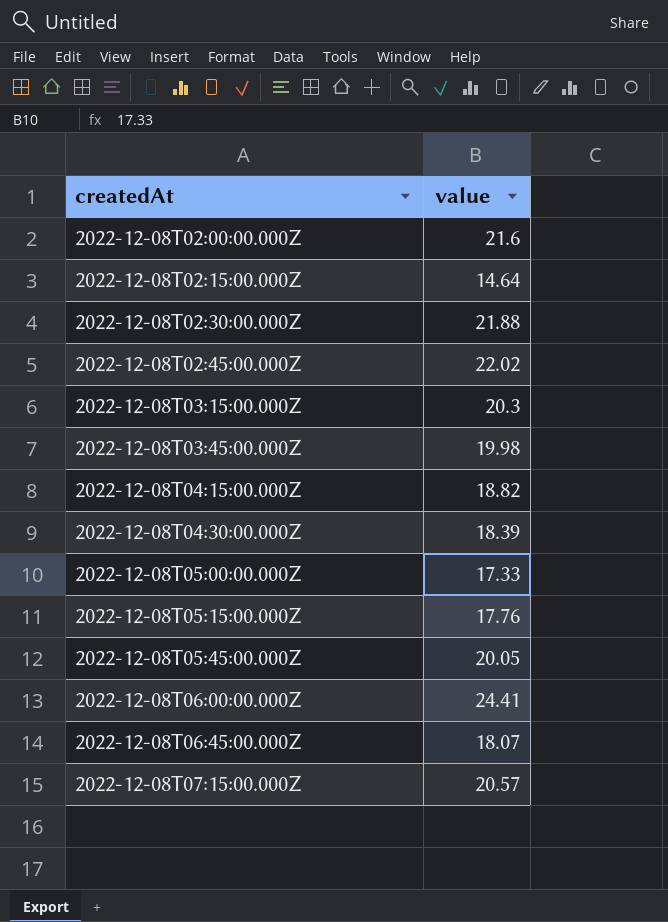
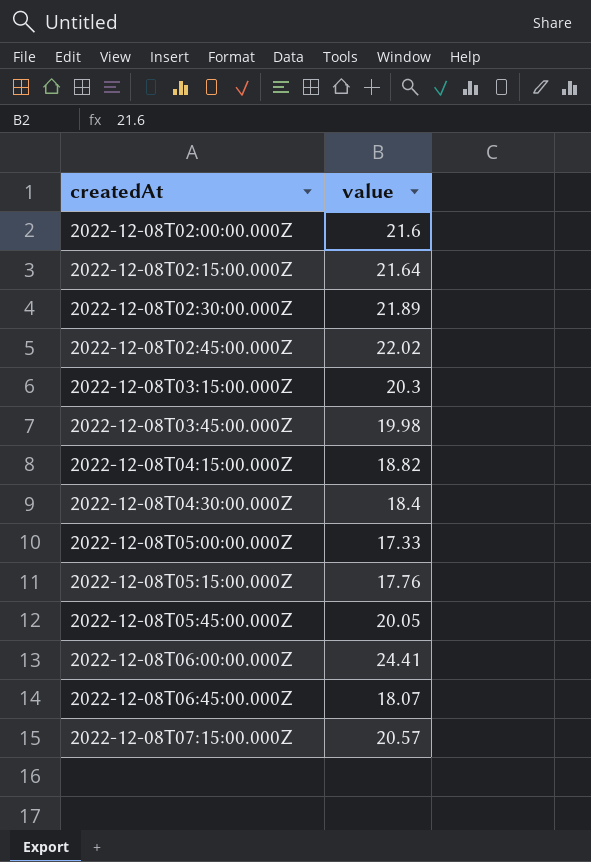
2022-12-08T02:15:00.000Z | value: 14.64 -> 21.64
2022-12-08T02:30:00.000Z | value: 21.88 -> 21.89
2022-12-08T04:30:00.000Z | value: 18.39 -> 18.4

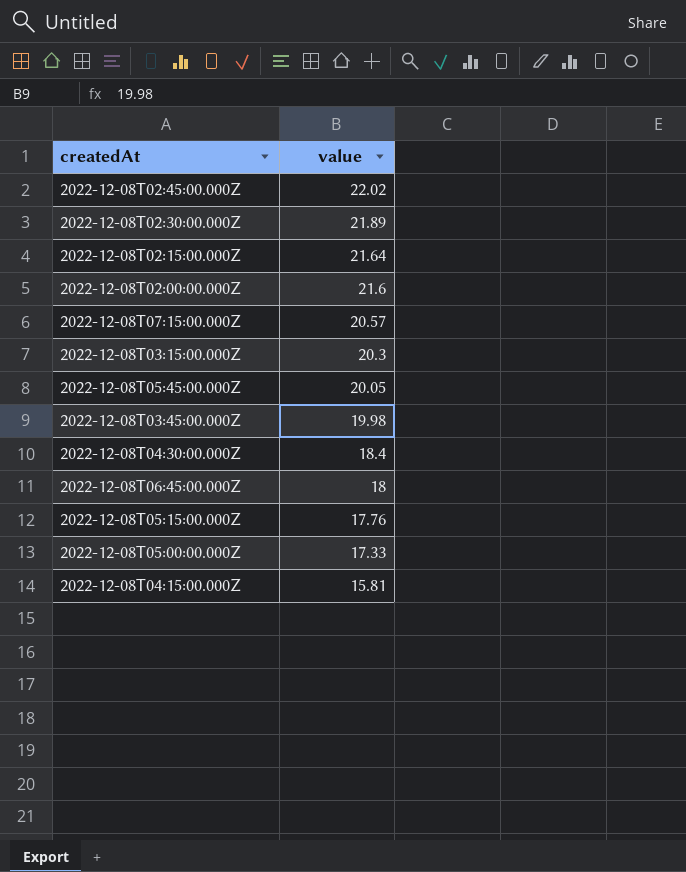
row order: createdAt ascending -> value descending
row 2022-12-08T06:00:00.000Z: 24.41 -> none
2022-12-08T06:45:00.000Z | value: 18.07 -> 18
2022-12-08T04:15:00.000Z | value: 18.82 -> 15.81

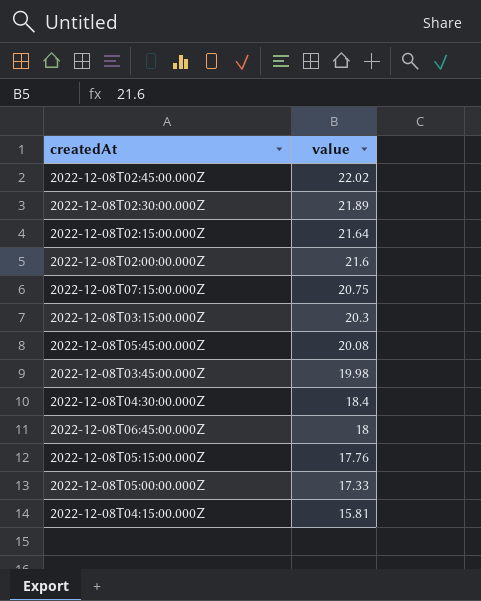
2022-12-08T07:15:00.000Z | value: 20.57 -> 20.75
2022-12-08T05:45:00.000Z | value: 20.05 -> 20.08

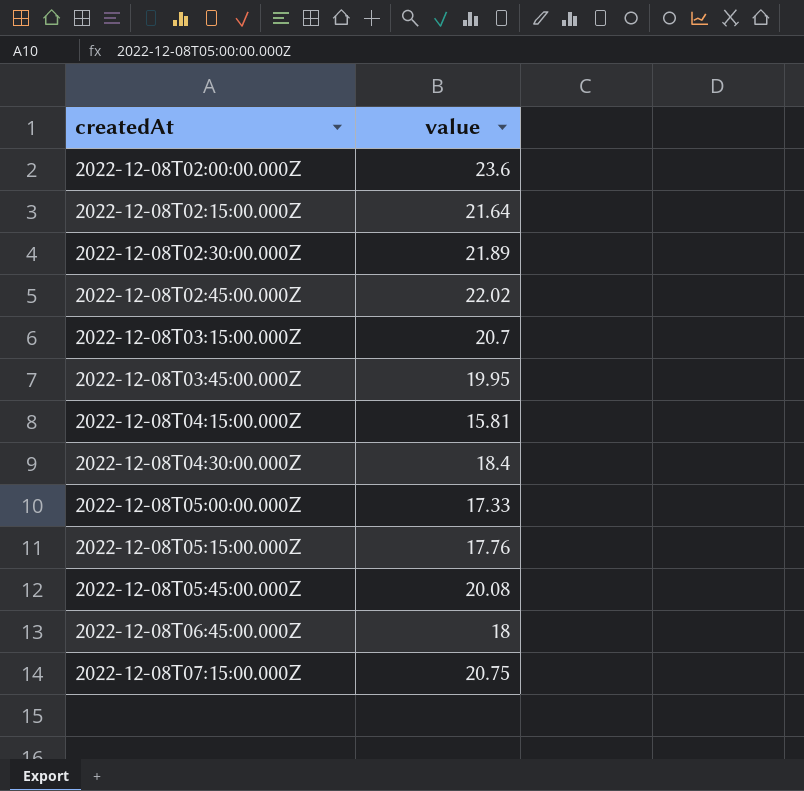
row order: value descending -> createdAt ascending
2022-12-08T02:00:00.000Z | value: 21.6 -> 23.6
2022-12-08T03:15:00.000Z | value: 20.3 -> 20.7
2022-12-08T03:45:00.000Z | value: 19.98 -> 19.95

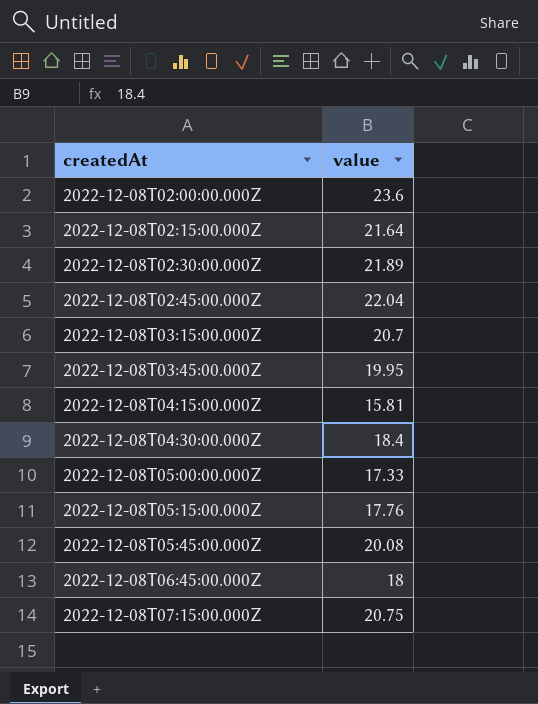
2022-12-08T02:45:00.000Z | value: 22.02 -> 22.04

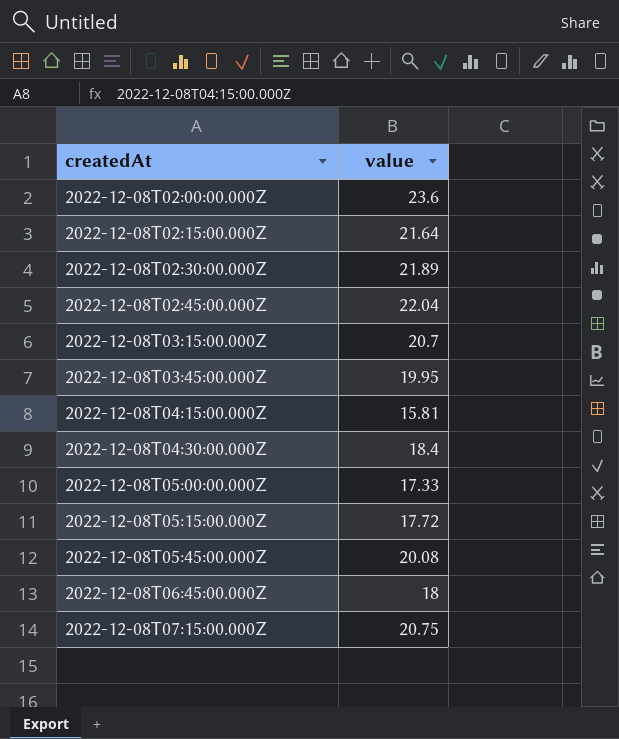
2022-12-08T05:15:00.000Z | value: 17.76 -> 17.72

